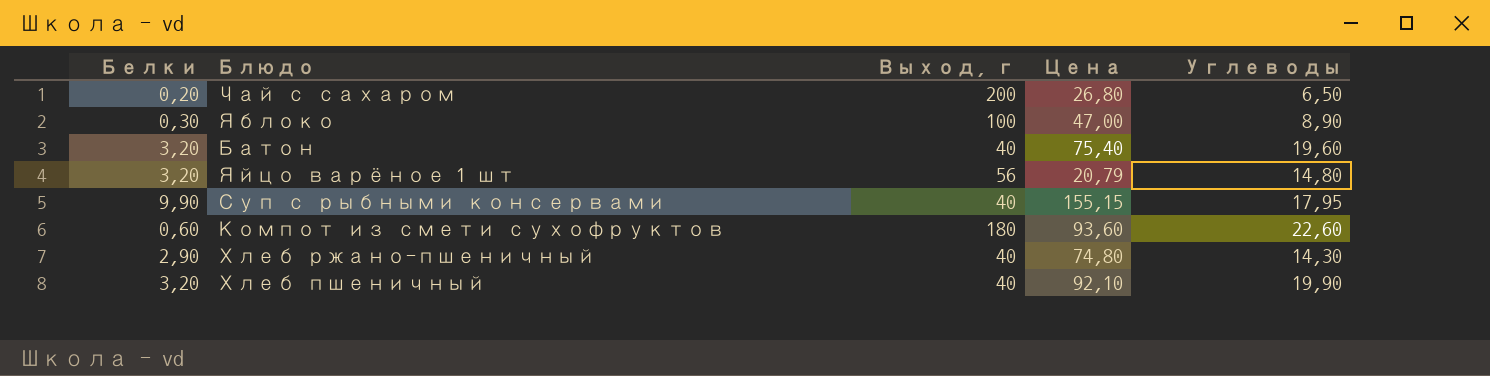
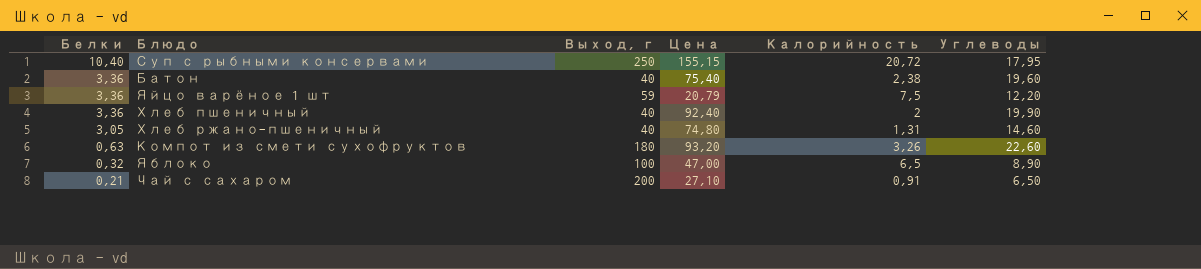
row order: none -> Белки descending
column Калорийность | position: none -> 5
Суп с рыбными консервами | Белки: 9,90 -> 10,40
Суп с рыбными консервами | Выход, г: 40 -> 250
Батон | Белки: 3,20 -> 3,36
Яйцо варёное 1 шт | Белки: 3,20 -> 3,36
Яйцо варёное 1 шт | Выход, г: 56 -> 59
Яйцо варёное 1 шт | Углеводы: 14,80 -> 12,20
Хлеб пшеничный | Белки: 3,20 -> 3,36
Хлеб пшеничный | Цена: 92,10 -> 92,40
Хлеб ржано-пшеничный | Белки: 2,90 -> 3,05
Хлеб ржано-пшеничный | Углеводы: 14,30 -> 14,60
Компот из смети сухофруктов | Белки: 0,60 -> 0,63
Компот из смети сухофруктов | Цена: 93,60 -> 93,20
Яблоко | Белки: 0,30 -> 0,32
Чай с сахаром | Белки: 0,20 -> 0,21
Чай с сахаром | Цена: 26,80 -> 27,10

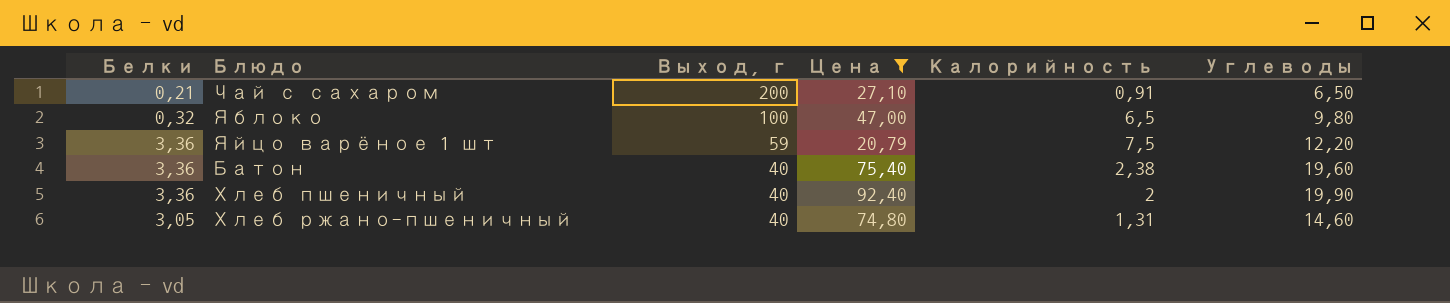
filter: none -> Цена <= 92,40
row order: Белки descending -> Выход, г descending
Яблоко | Углеводы: 8,90 -> 9,80

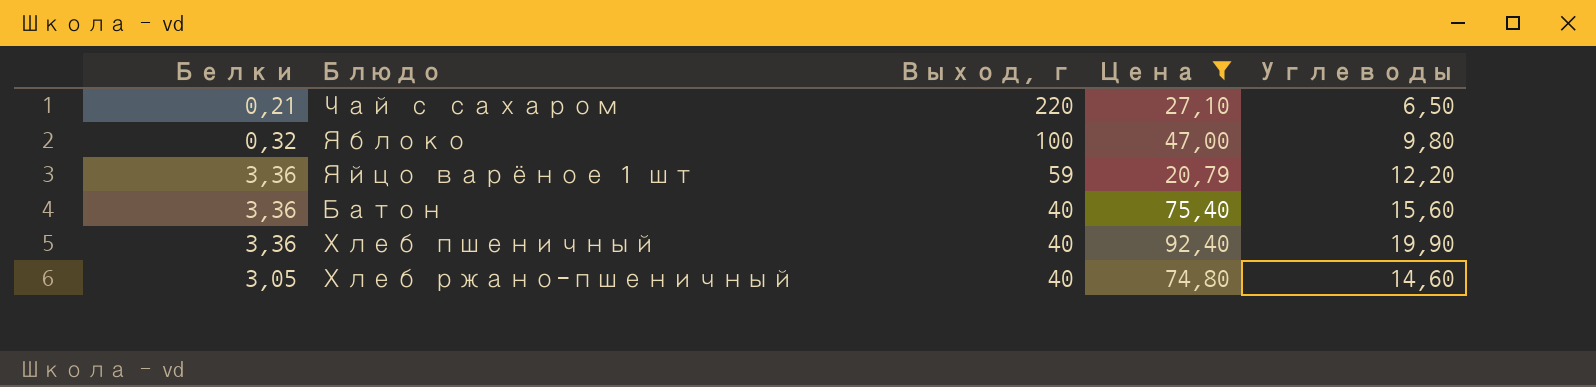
column Калорийность | position: 5 -> none
Чай с сахаром | Выход, г: 200 -> 220
Батон | Углеводы: 19,60 -> 15,60

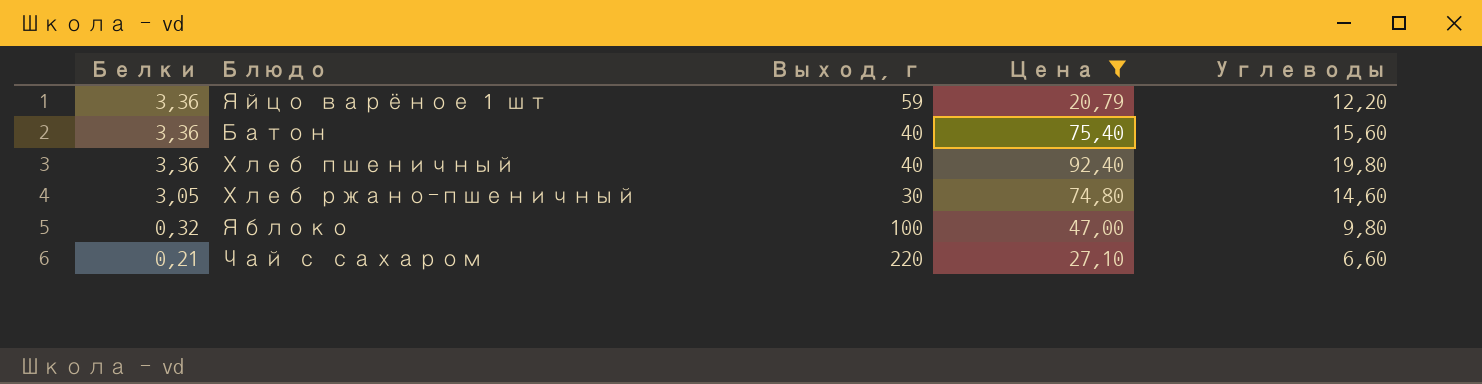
row order: Выход, г descending -> Белки descending
Хлеб пшеничный | Углеводы: 19,90 -> 19,80
Хлеб ржано-пшеничный | Выход, г: 40 -> 30
Чай с сахаром | Углеводы: 6,50 -> 6,60

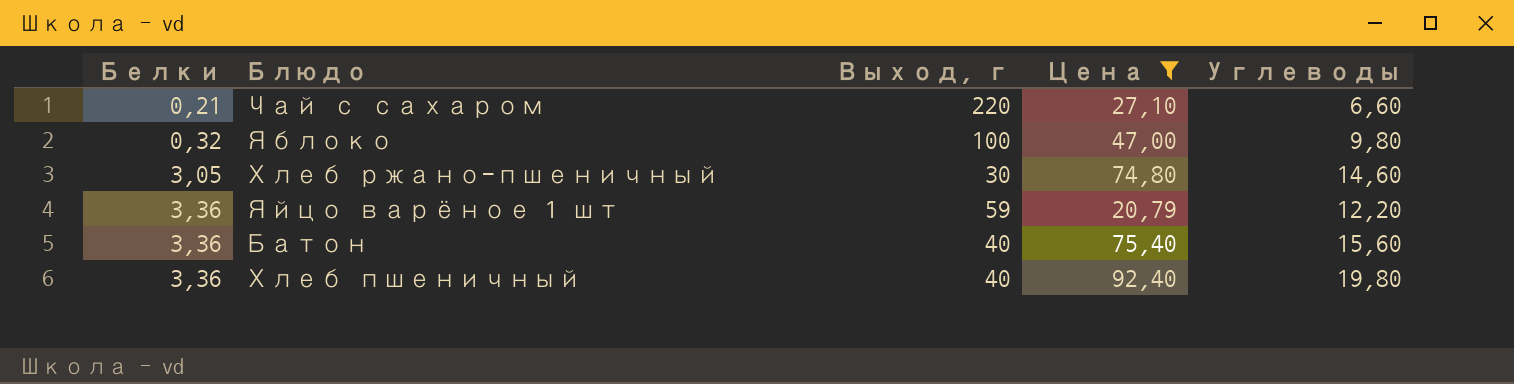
row order: Белки descending -> Белки ascending

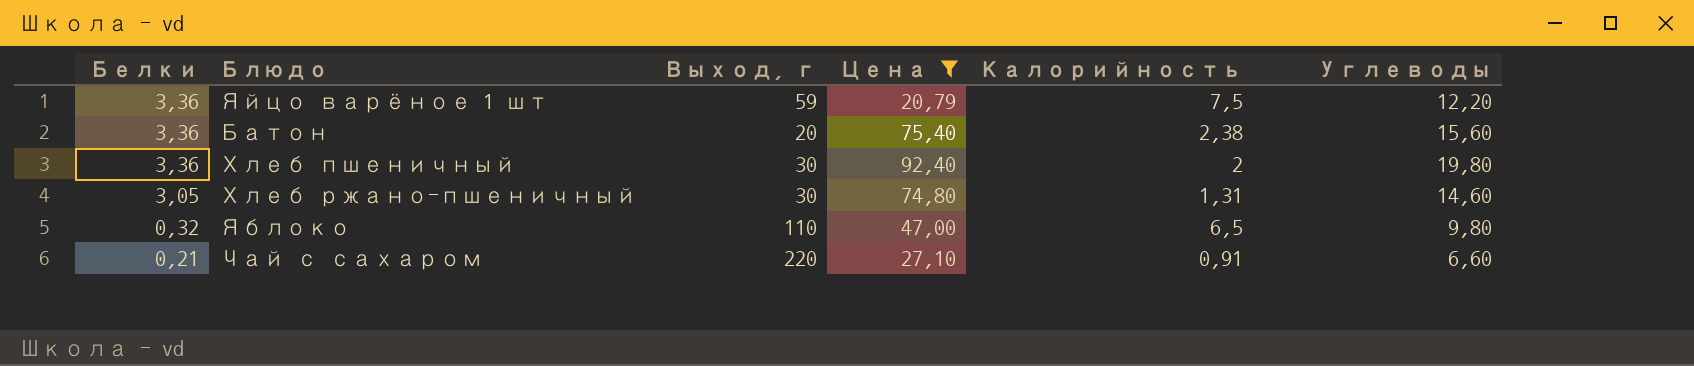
row order: Белки ascending -> Белки descending
column Калорийность | position: none -> 5
Батон | Выход, г: 40 -> 20
Хлеб пшеничный | Выход, г: 40 -> 30
Яблоко | Выход, г: 100 -> 110

